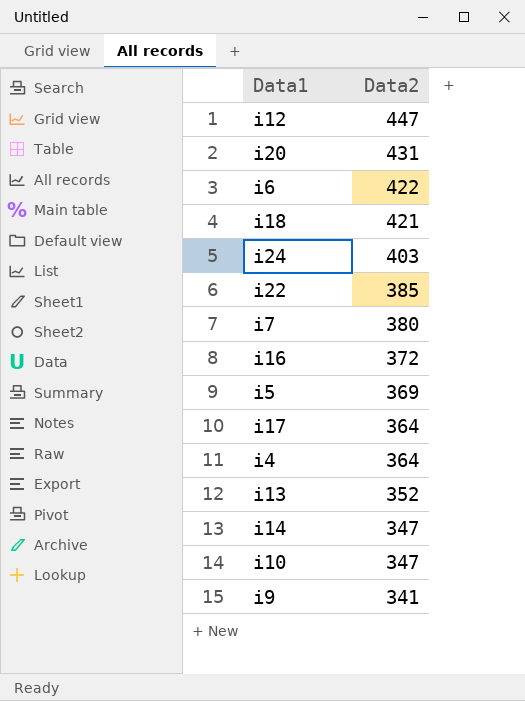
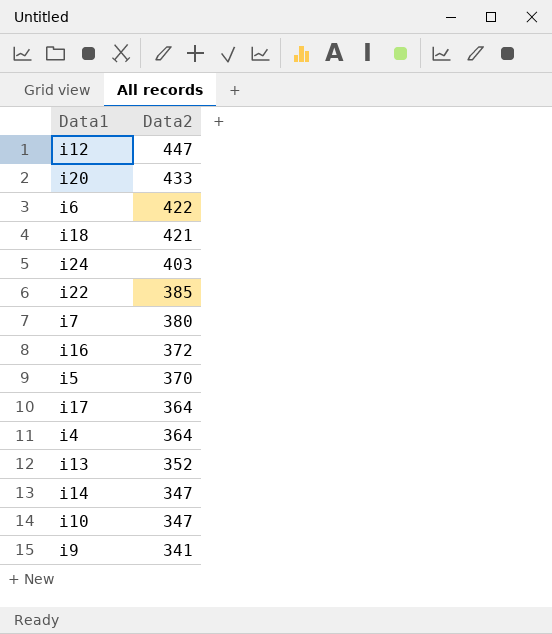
i20 | Data2: 431 -> 433
i5 | Data2: 369 -> 370

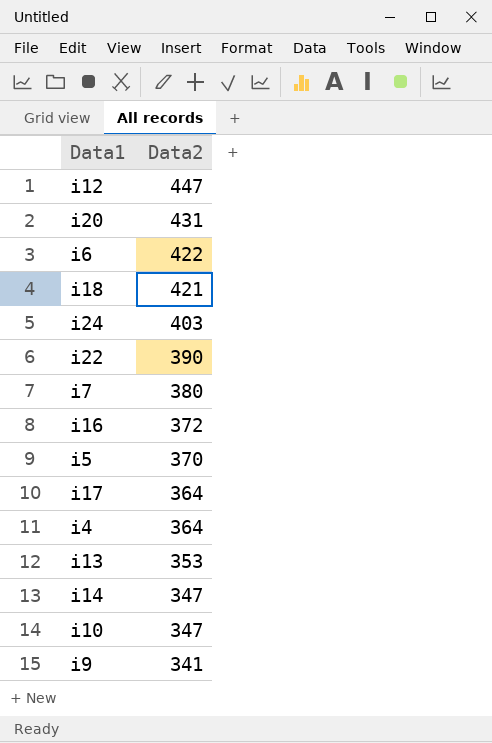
i20 | Data2: 433 -> 431
i22 | Data2: 385 -> 390
i13 | Data2: 352 -> 353

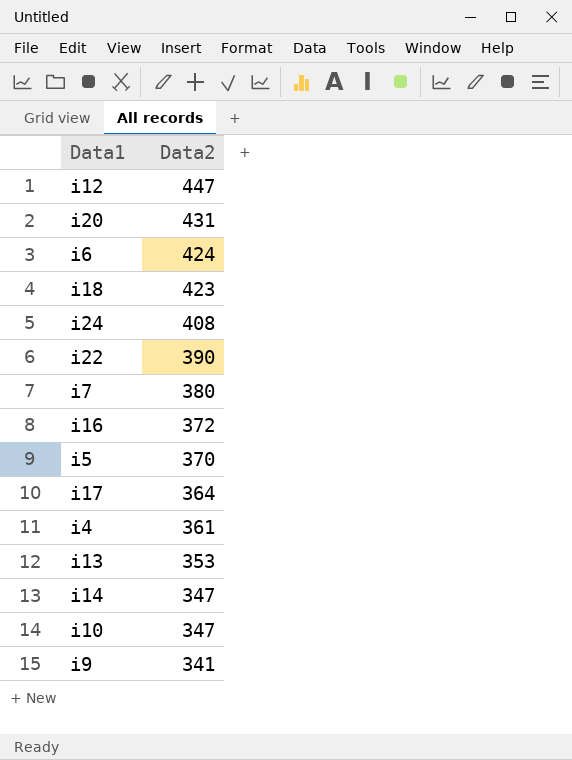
i6 | Data2: 422 -> 424
i18 | Data2: 421 -> 423
i24 | Data2: 403 -> 408
i4 | Data2: 364 -> 361

